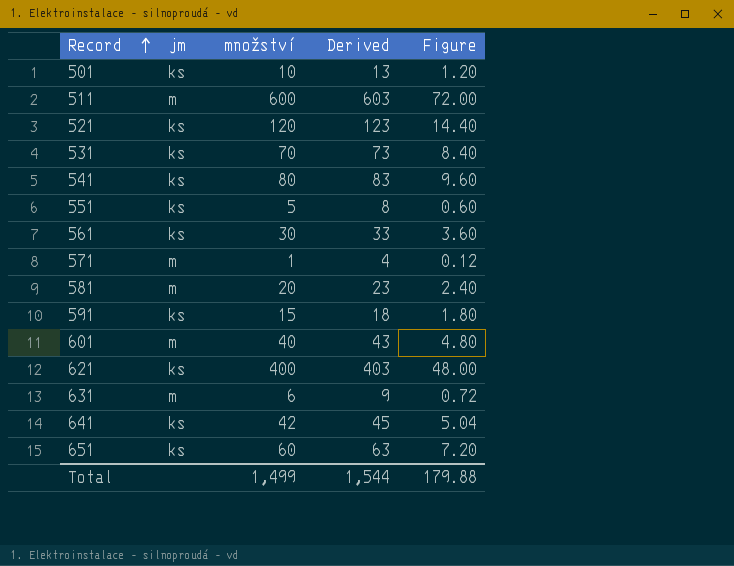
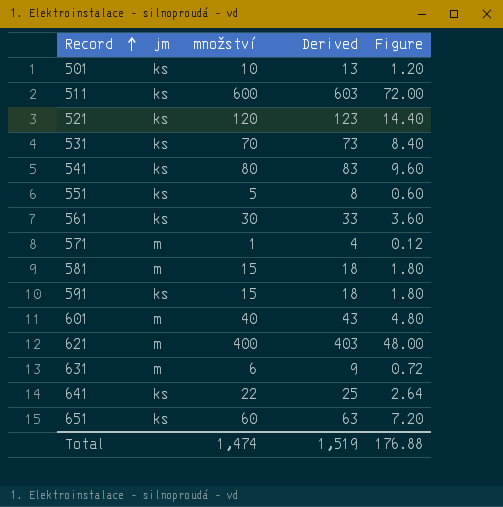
511 | jm: m -> ks
581 | množství: 20 -> 15
581 | Derived: 23 -> 18
581 | Figure: 2.40 -> 1.80
621 | jm: ks -> m
641 | množství: 42 -> 22
641 | Derived: 45 -> 25
641 | Figure: 5.04 -> 2.64
Total | množství: 1,499 -> 1,474
Total | Derived: 1,544 -> 1,519
Total | Figure: 179.88 -> 176.88

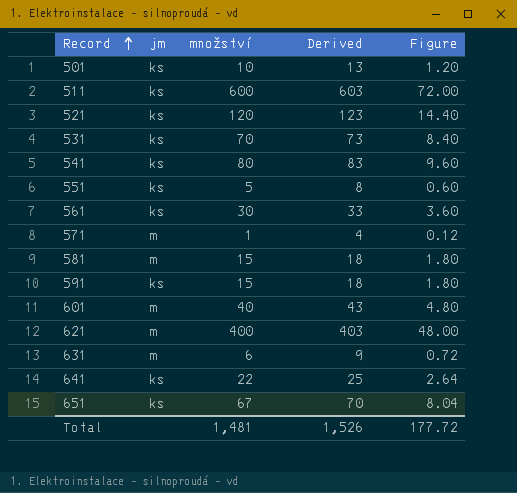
651 | množství: 60 -> 67
651 | Derived: 63 -> 70
651 | Figure: 7.20 -> 8.04
Total | množství: 1,474 -> 1,481
Total | Derived: 1,519 -> 1,526
Total | Figure: 176.88 -> 177.72

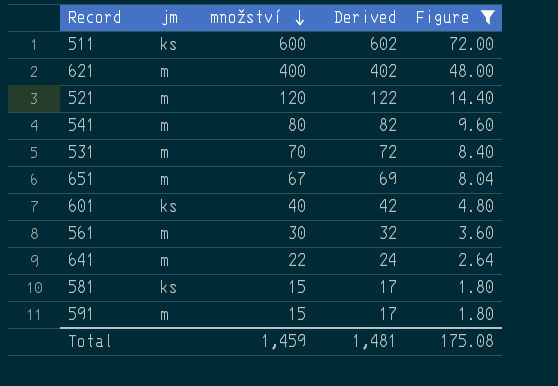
filter: none -> Figure >= 1.80
row order: Record ascending -> množství descending
column Derived | formula: [množství] + 3 -> [množství] + 2
521 | jm: ks -> m
541 | jm: ks -> m
531 | jm: ks -> m
651 | jm: ks -> m
601 | jm: m -> ks
561 | jm: ks -> m
641 | jm: ks -> m
581 | jm: m -> ks
591 | jm: ks -> m
Total | množství: 1,481 -> 1,459
Total | Derived: 1,526 -> 1,481
Total | Figure: 177.72 -> 175.08

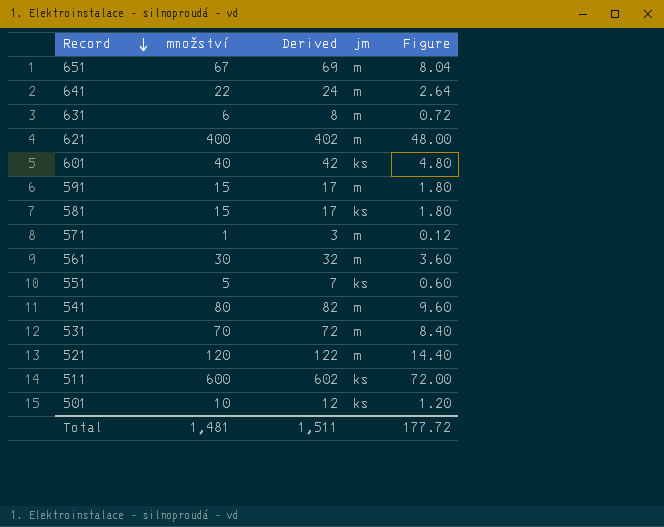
filter: Figure >= 1.80 -> none
row order: množství descending -> Record descending
column jm | position: 2 -> 4
Total | množství: 1,459 -> 1,481
Total | Derived: 1,481 -> 1,511
Total | Figure: 175.08 -> 177.72

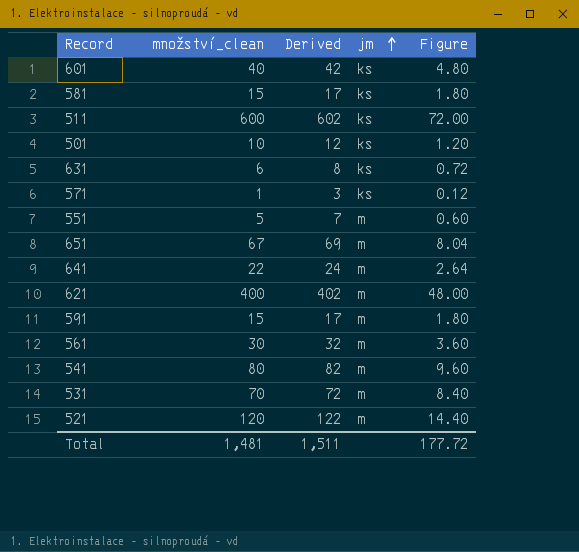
row order: Record descending -> jm ascending
column name: množství -> množství_clean
631 | jm: m -> ks
571 | jm: m -> ks
551 | jm: ks -> m

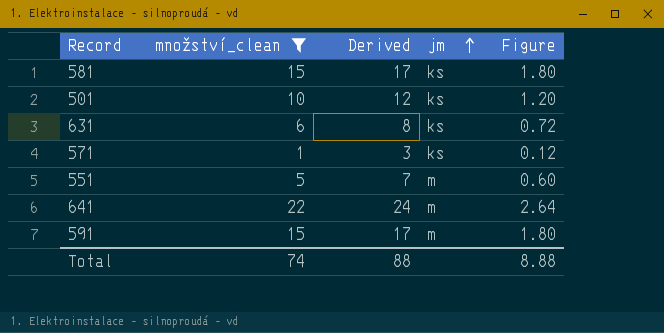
filter: none -> množství_clean <= 22
Total | množství_clean: 1,481 -> 74
Total | Derived: 1,511 -> 88
Total | Figure: 177.72 -> 8.88

